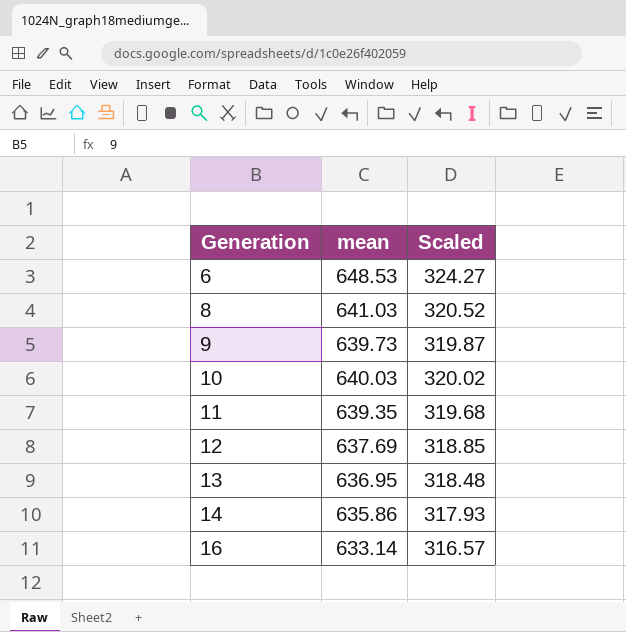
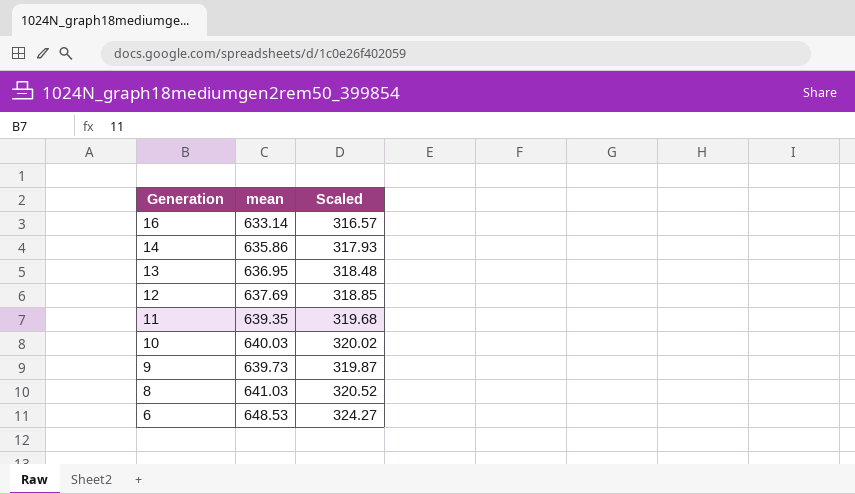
row order: Generation ascending -> Generation descending

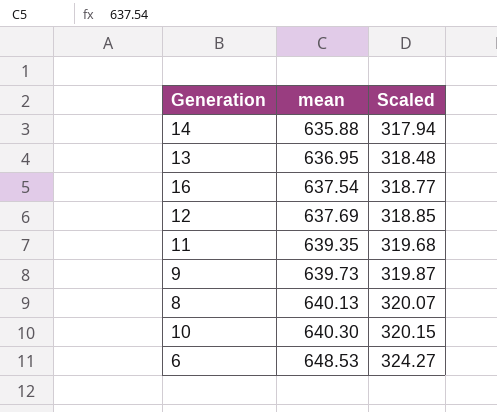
row order: Generation descending -> mean ascending
14 | mean: 635.86 -> 635.88
14 | Scaled: 317.93 -> 317.94
16 | mean: 633.14 -> 637.54
16 | Scaled: 316.57 -> 318.77
8 | mean: 641.03 -> 640.13
8 | Scaled: 320.52 -> 320.07
10 | mean: 640.03 -> 640.30
10 | Scaled: 320.02 -> 320.15

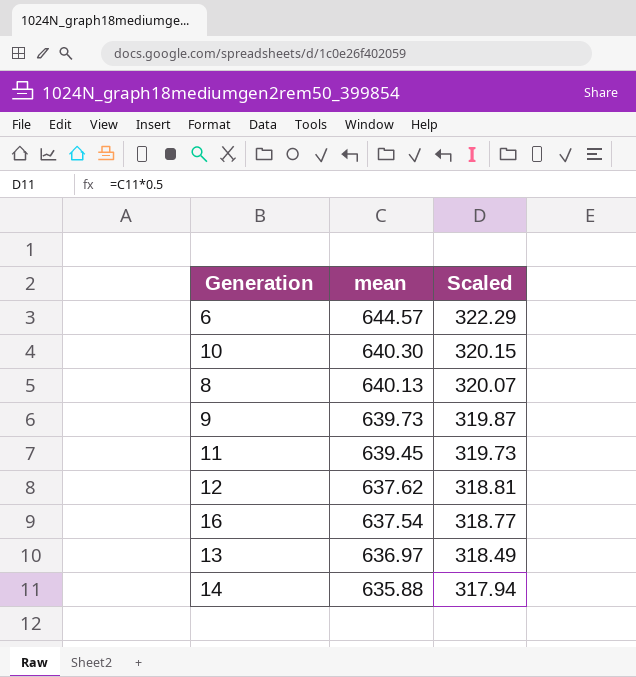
row order: mean ascending -> mean descending
6 | mean: 648.53 -> 644.57
6 | Scaled: 324.27 -> 322.29
11 | mean: 639.35 -> 639.45
11 | Scaled: 319.68 -> 319.73
12 | mean: 637.69 -> 637.62
12 | Scaled: 318.85 -> 318.81
13 | mean: 636.95 -> 636.97
13 | Scaled: 318.48 -> 318.49

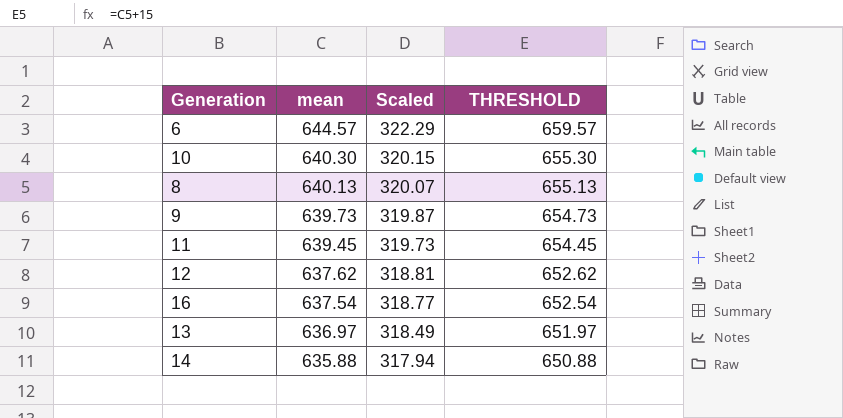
column THRESHOLD | formula: none -> [mean] + 15

